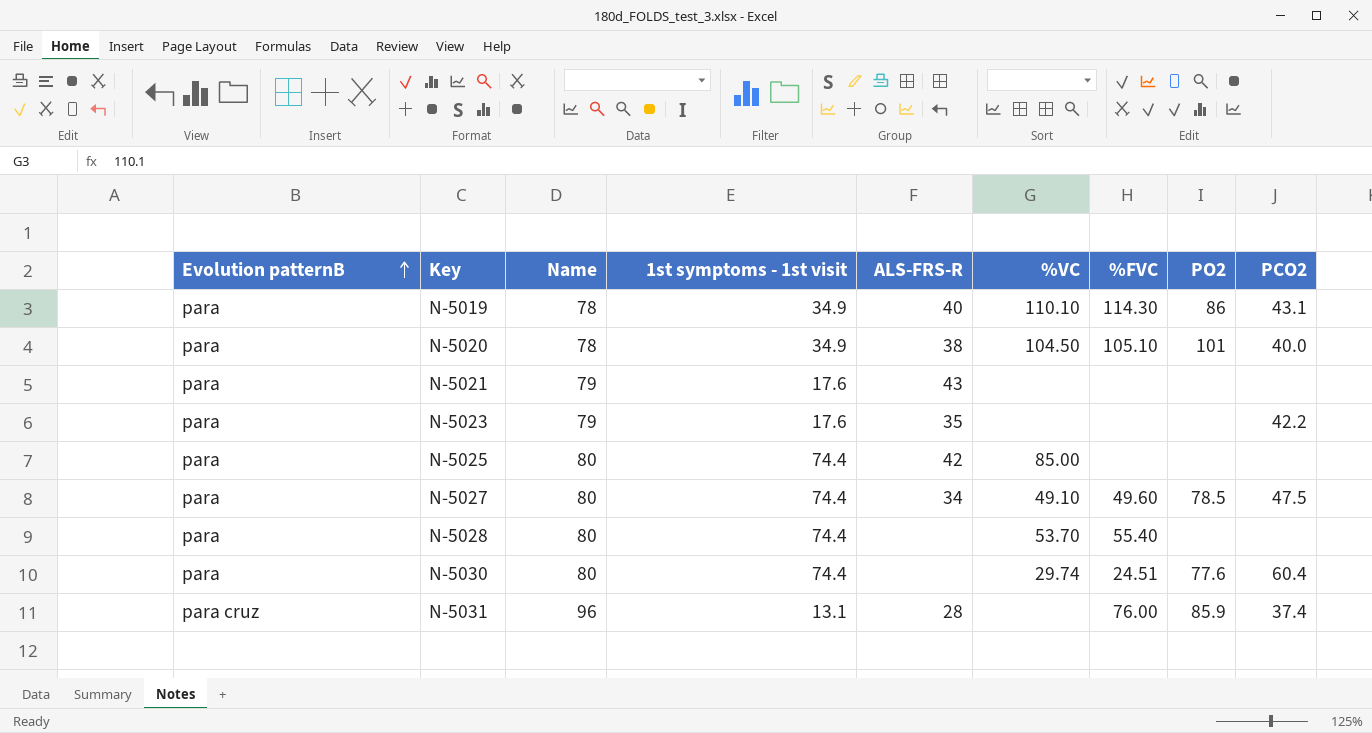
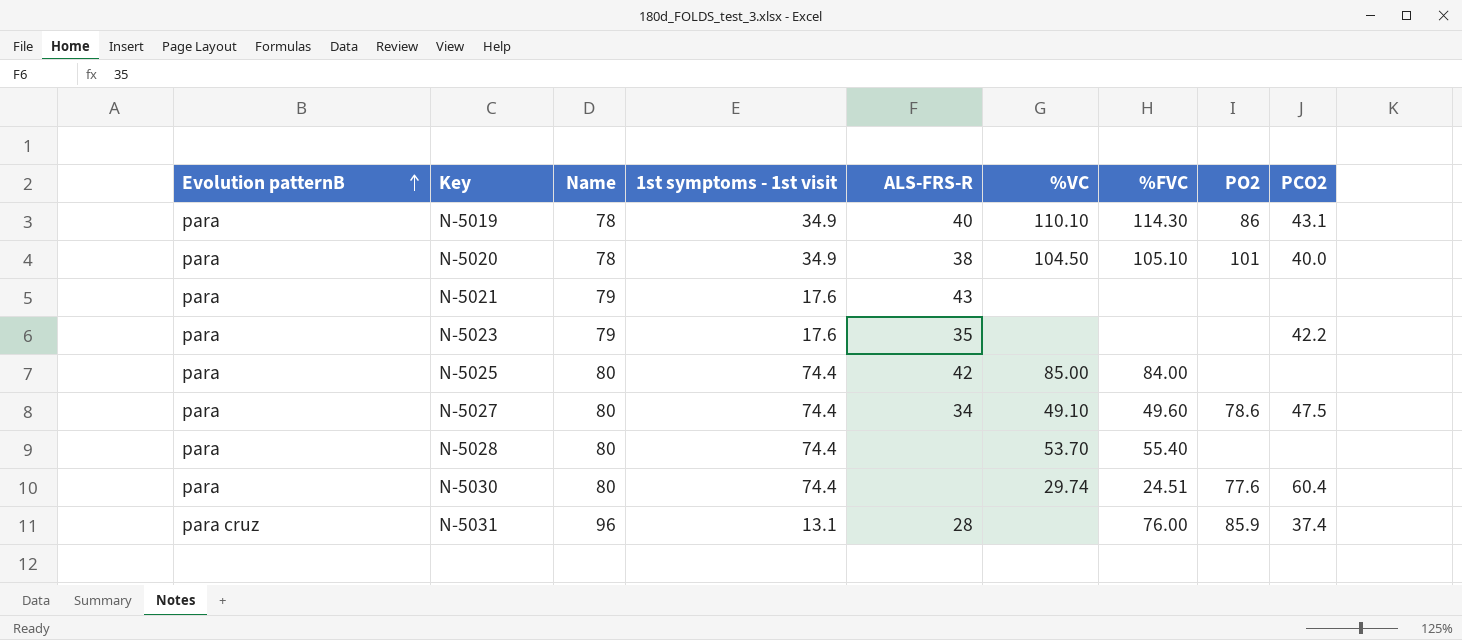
N-5025 | %FVC: none -> 84.00
N-5027 | PO2: 78.5 -> 78.6

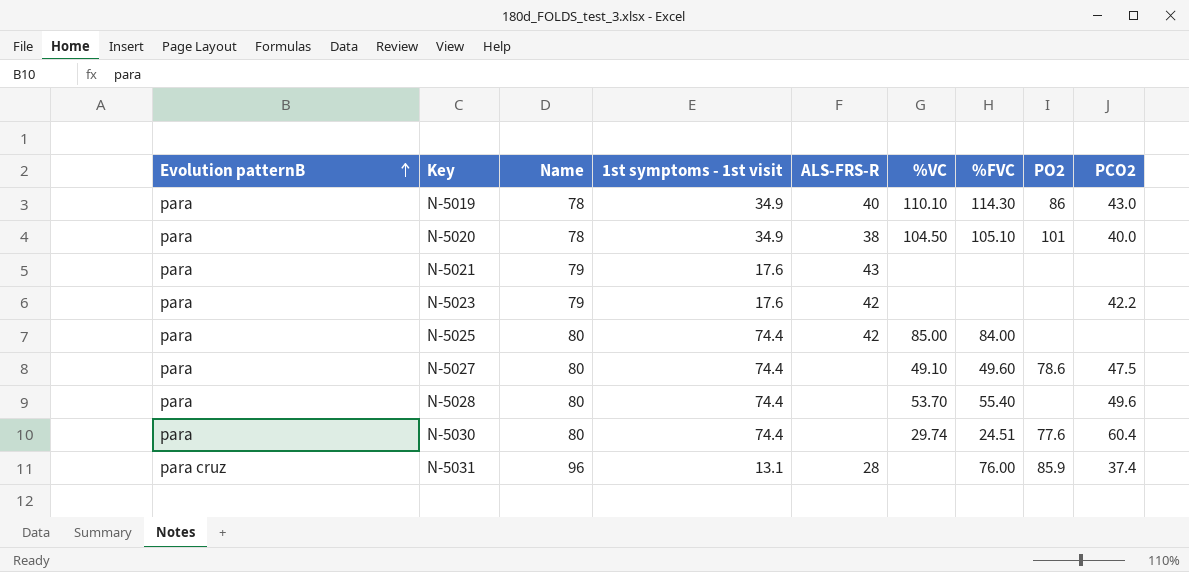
N-5019 | PCO2: 43.1 -> 43.0
N-5023 | ALS-FRS-R: 35 -> 42
N-5027 | ALS-FRS-R: 34 -> none
N-5028 | PCO2: none -> 49.6

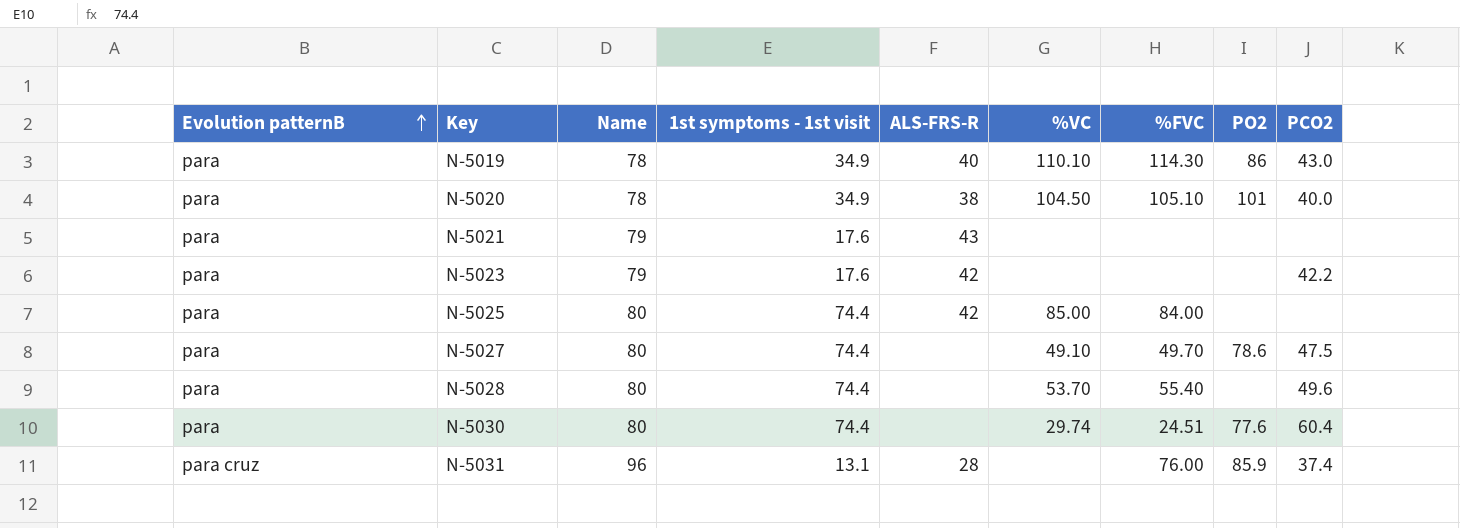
N-5027 | %FVC: 49.60 -> 49.70

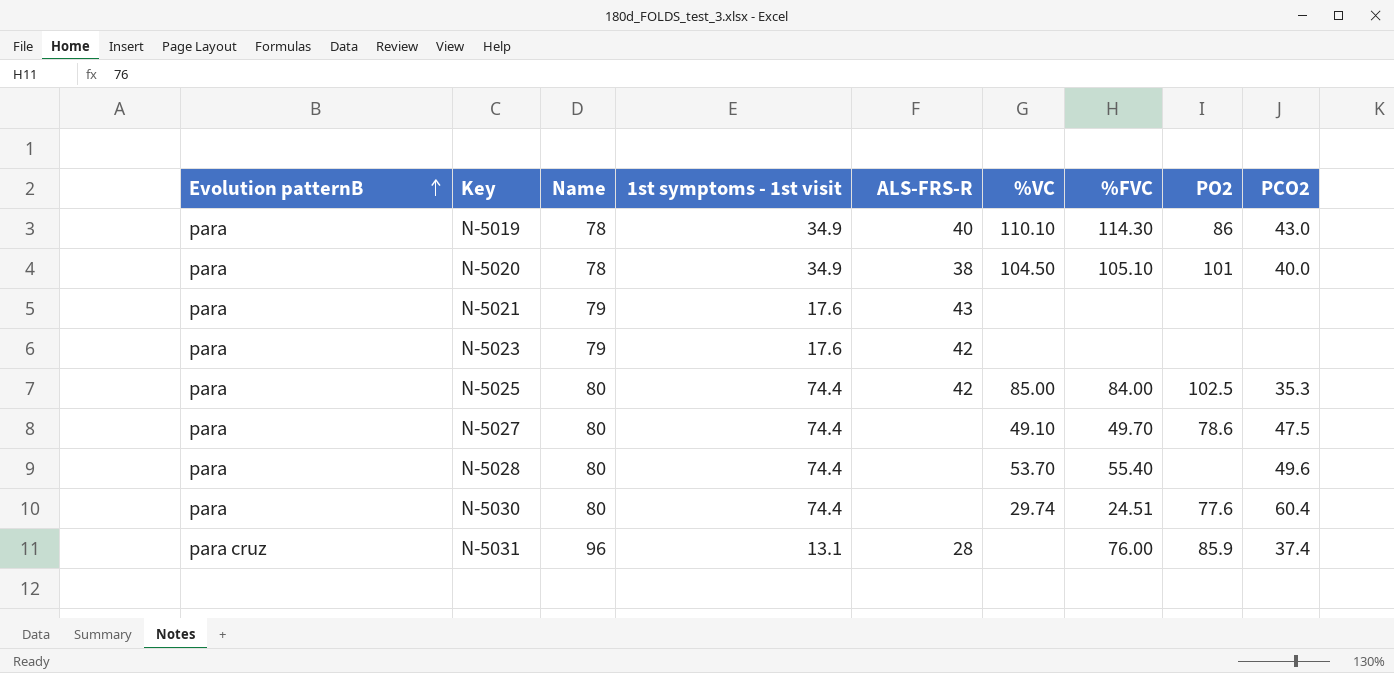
N-5023 | PCO2: 42.2 -> none
N-5025 | PO2: none -> 102.5
N-5025 | PCO2: none -> 35.3

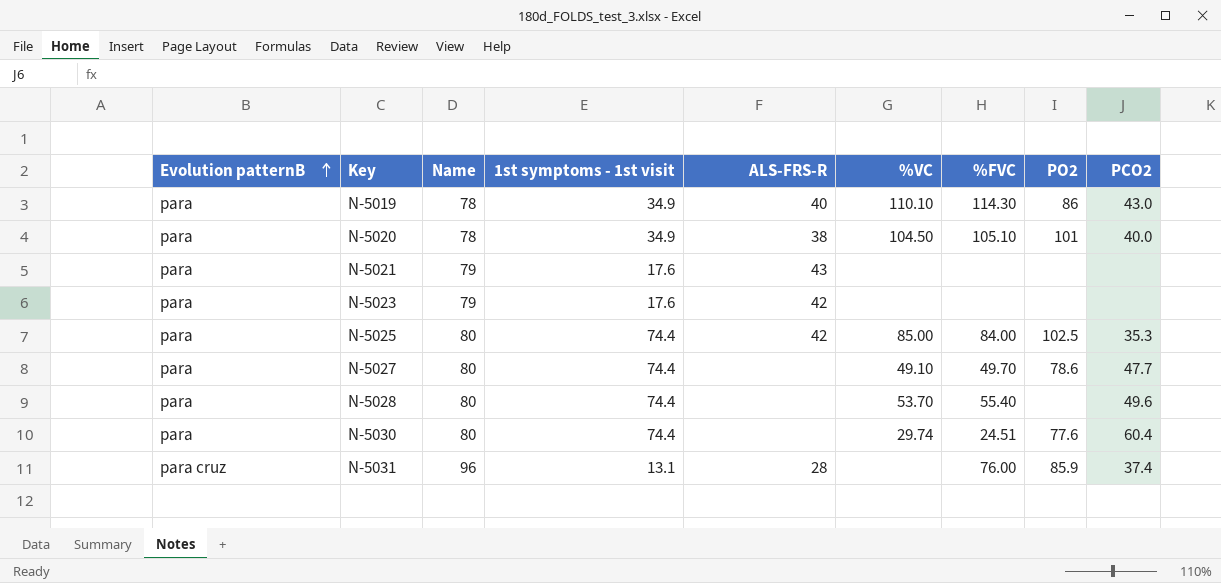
N-5027 | PCO2: 47.5 -> 47.7

